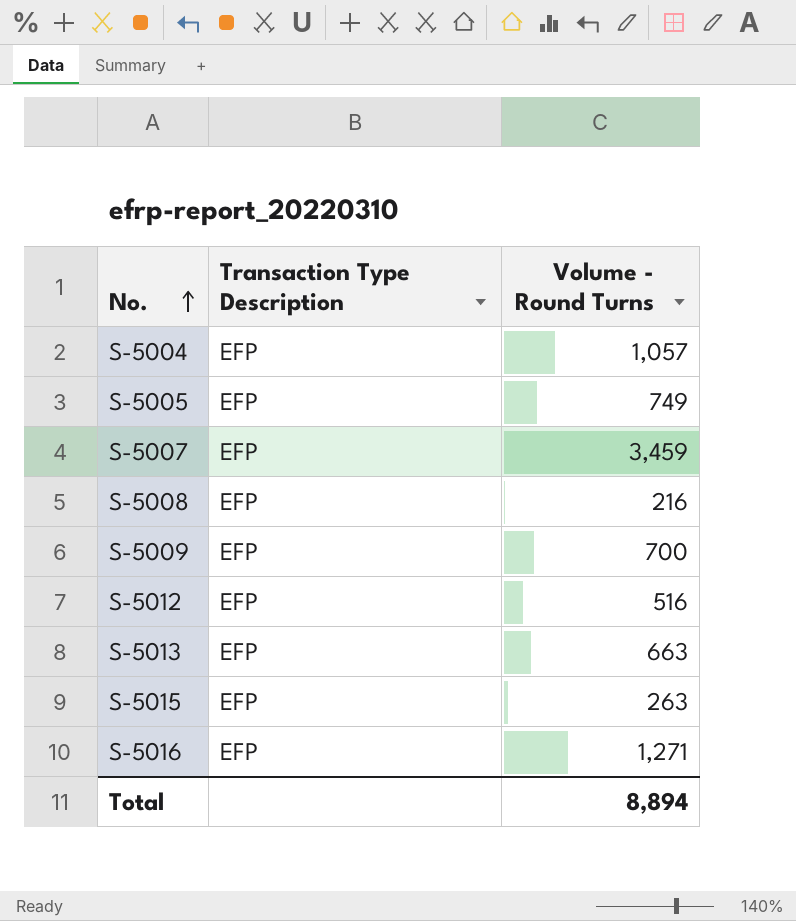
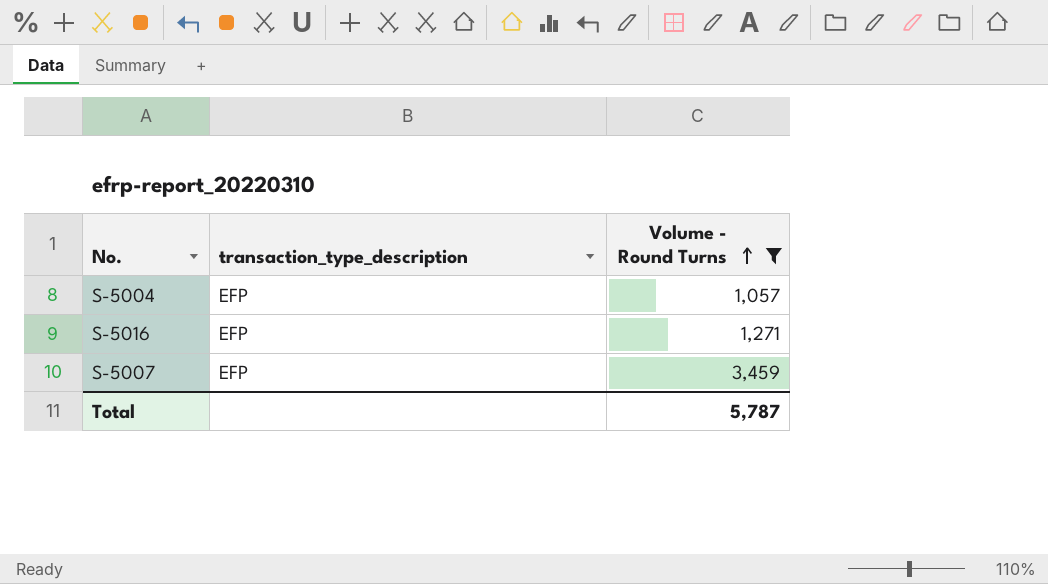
filter: none -> Volume - Round Turns >= 1,057
row order: No. ascending -> Volume - Round Turns ascending
column name: Transaction Type Description -> transaction_type_description
Total | Volume - Round Turns: 8,894 -> 5,787

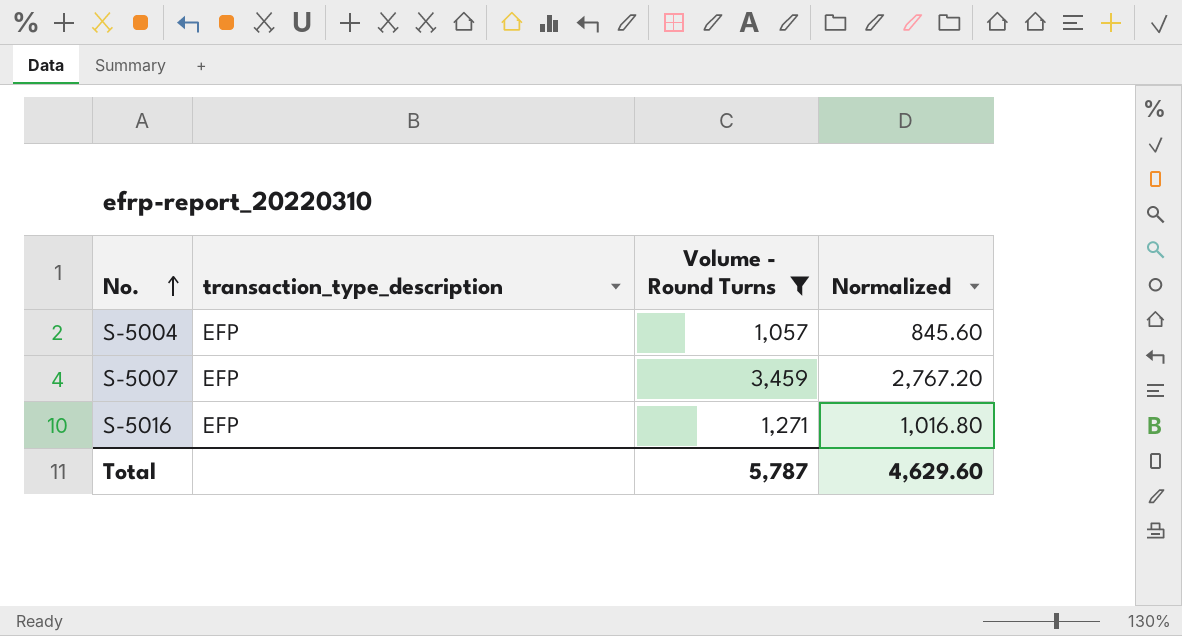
row order: Volume - Round Turns ascending -> No. ascending
column Normalized | formula: none -> [Volume - Round Turns] * 0.8

